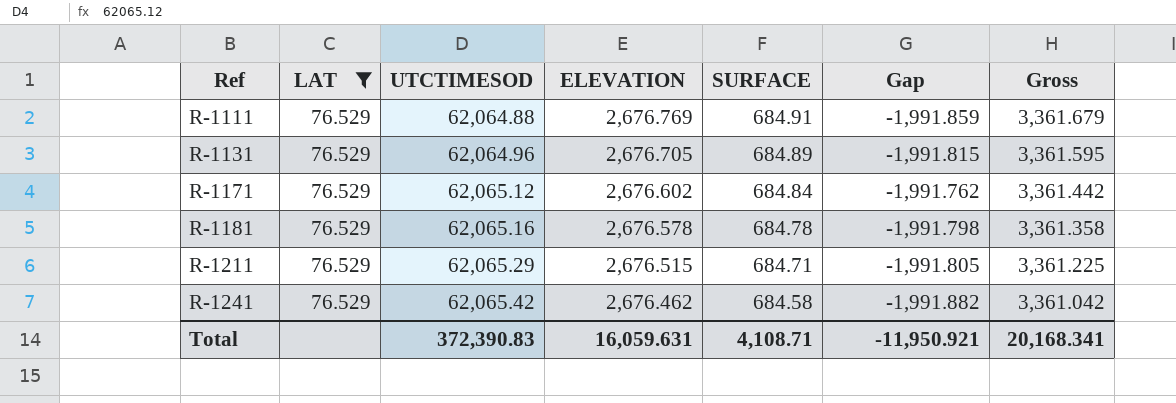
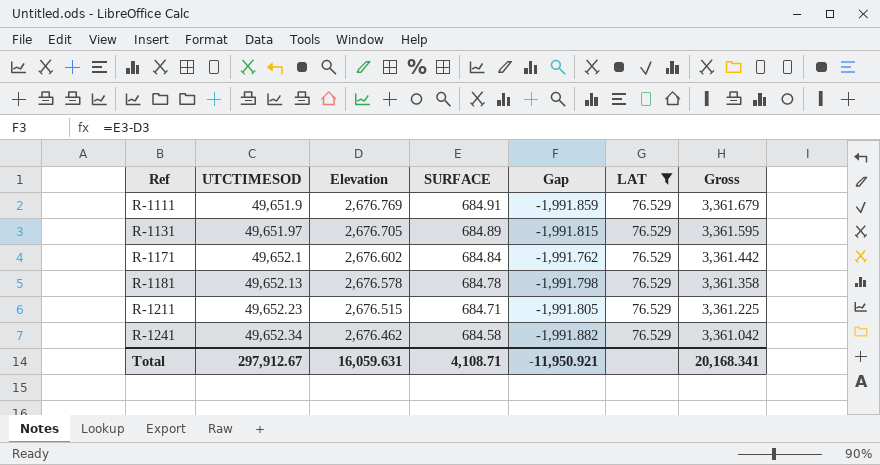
column name: ELEVATION -> Elevation
column LAT | position: 2 -> 6
R-1111 | UTCTIMESOD: 62,064.88 -> 49,651.9
R-1131 | UTCTIMESOD: 62,064.96 -> 49,651.97
R-1171 | UTCTIMESOD: 62,065.12 -> 49,652.1
R-1181 | UTCTIMESOD: 62,065.16 -> 49,652.13
R-1211 | UTCTIMESOD: 62,065.29 -> 49,652.23
R-1241 | UTCTIMESOD: 62,065.42 -> 49,652.34
Total | UTCTIMESOD: 372,390.83 -> 297,912.67

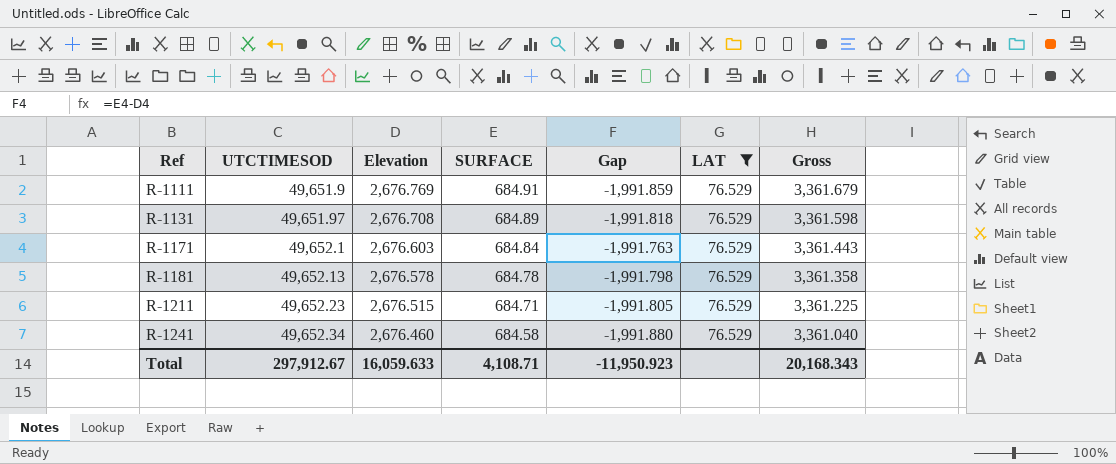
R-1131 | Elevation: 2,676.705 -> 2,676.708
R-1131 | Gap: -1,991.815 -> -1,991.818
R-1131 | Gross: 3,361.595 -> 3,361.598
R-1171 | Elevation: 2,676.602 -> 2,676.603
R-1171 | Gap: -1,991.762 -> -1,991.763
R-1171 | Gross: 3,361.442 -> 3,361.443
R-1241 | Elevation: 2,676.462 -> 2,676.460
R-1241 | Gap: -1,991.882 -> -1,991.880
R-1241 | Gross: 3,361.042 -> 3,361.040
Total | Elevation: 16,059.631 -> 16,059.633
Total | Gap: -11,950.921 -> -11,950.923
Total | Gross: 20,168.341 -> 20,168.343

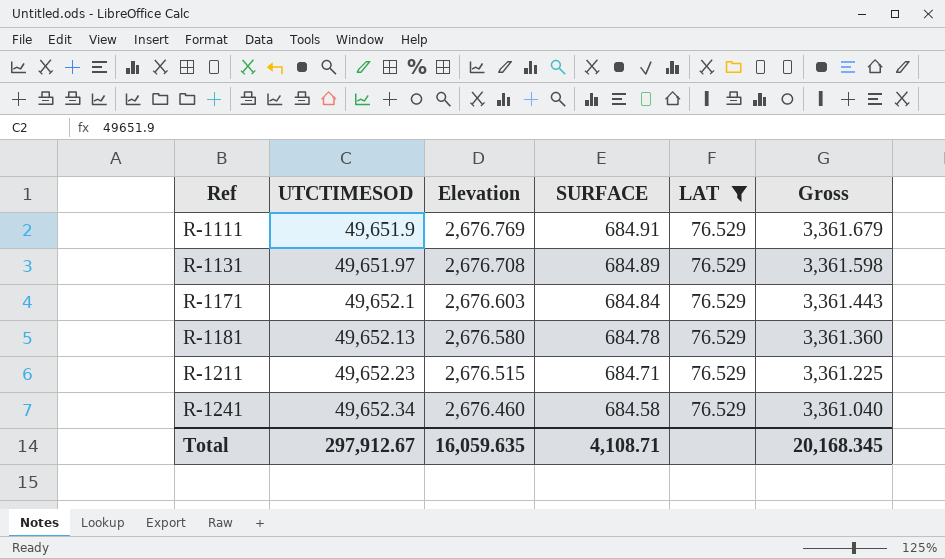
column Gap | formula: [SURFACE] - [Elevation] -> none
R-1181 | Elevation: 2,676.578 -> 2,676.580
R-1181 | Gross: 3,361.358 -> 3,361.360
Total | Elevation: 16,059.633 -> 16,059.635
Total | Gross: 20,168.343 -> 20,168.345

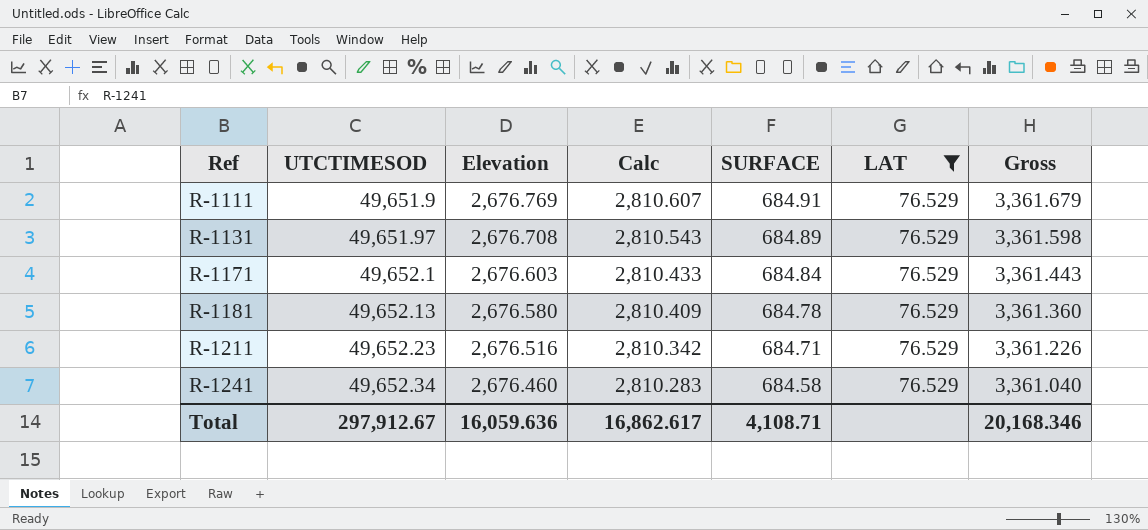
column Calc | formula: none -> [Elevation] * 1.05
R-1211 | Elevation: 2,676.515 -> 2,676.516
R-1211 | Gross: 3,361.225 -> 3,361.226
Total | Elevation: 16,059.635 -> 16,059.636
Total | Gross: 20,168.345 -> 20,168.346

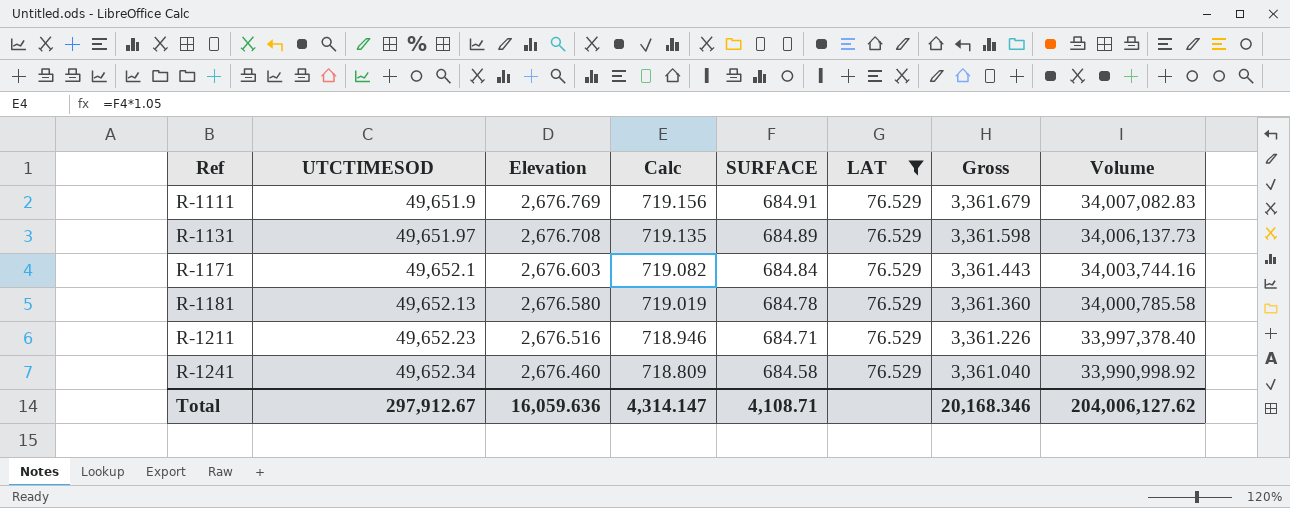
column Calc | formula: [Elevation] * 1.05 -> [SURFACE] * 1.05
column Volume | formula: none -> [UTCTIMESOD] * [SURFACE]
Total | Calc: 16,862.617 -> 4,314.147

